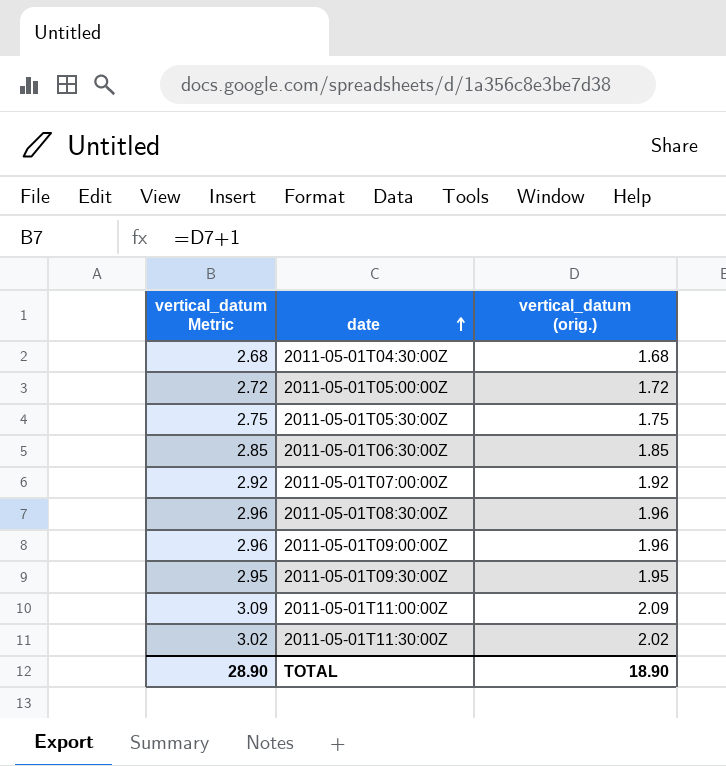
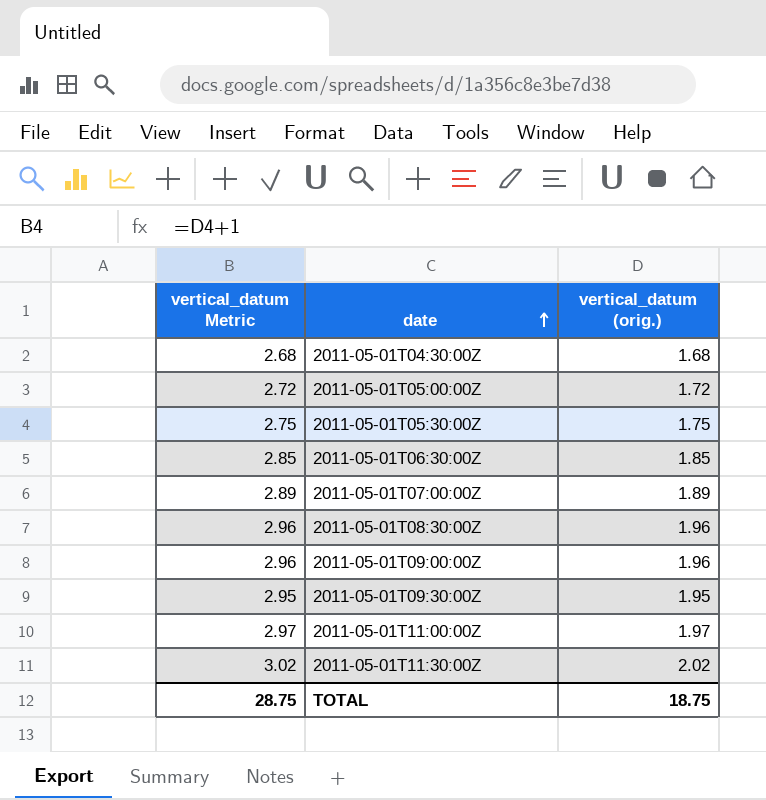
2011-05-01T07:00:00Z | vertical_datum Metric: 2.92 -> 2.89
2011-05-01T07:00:00Z | vertical_datum (orig.): 1.92 -> 1.89
2011-05-01T11:00:00Z | vertical_datum Metric: 3.09 -> 2.97
2011-05-01T11:00:00Z | vertical_datum (orig.): 2.09 -> 1.97
TOTAL | vertical_datum Metric: 28.90 -> 28.75
TOTAL | vertical_datum (orig.): 18.90 -> 18.75

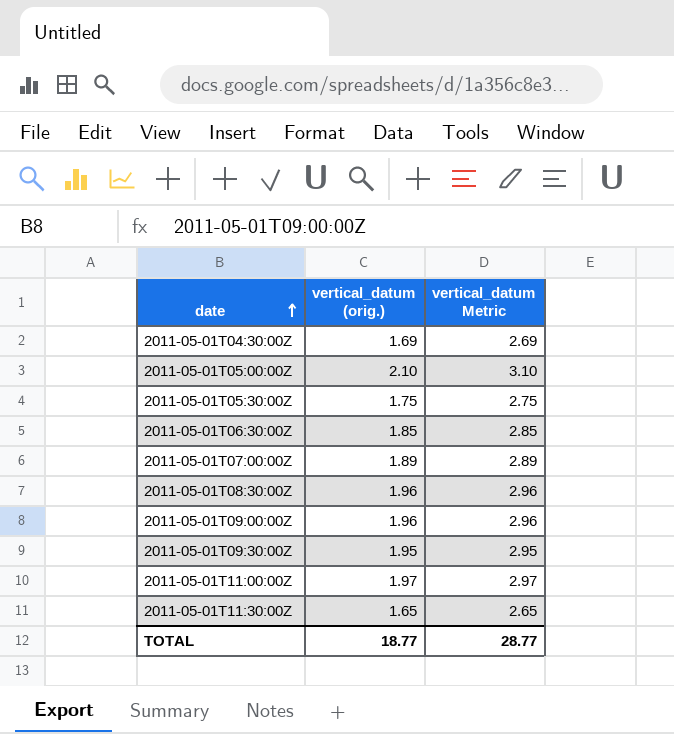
column vertical_datum Metric | position: 1 -> 3
2011-05-01T04:30:00Z | vertical_datum (orig.): 1.68 -> 1.69
2011-05-01T04:30:00Z | vertical_datum Metric: 2.68 -> 2.69
2011-05-01T05:00:00Z | vertical_datum (orig.): 1.72 -> 2.10
2011-05-01T05:00:00Z | vertical_datum Metric: 2.72 -> 3.10
2011-05-01T11:30:00Z | vertical_datum (orig.): 2.02 -> 1.65
2011-05-01T11:30:00Z | vertical_datum Metric: 3.02 -> 2.65
TOTAL | vertical_datum (orig.): 18.75 -> 18.77
TOTAL | vertical_datum Metric: 28.75 -> 28.77

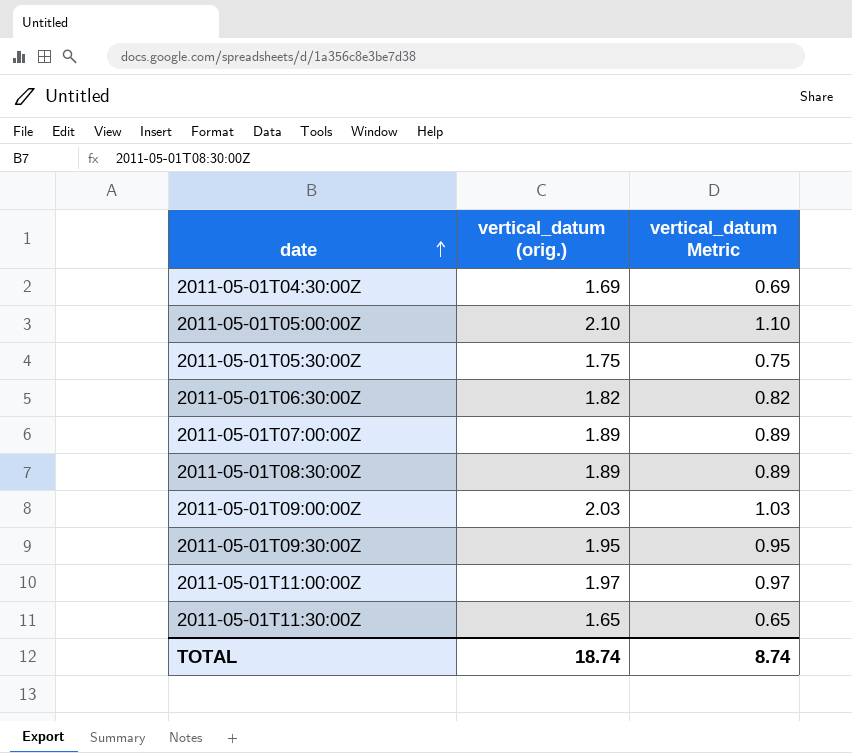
column vertical_datum Metric | formula: [vertical_datum (orig.)] + 1 -> [vertical_datum (orig.)] - 1
2011-05-01T06:30:00Z | vertical_datum (orig.): 1.85 -> 1.82
2011-05-01T08:30:00Z | vertical_datum (orig.): 1.96 -> 1.89
2011-05-01T09:00:00Z | vertical_datum (orig.): 1.96 -> 2.03
TOTAL | vertical_datum (orig.): 18.77 -> 18.74
TOTAL | vertical_datum Metric: 28.77 -> 8.74

